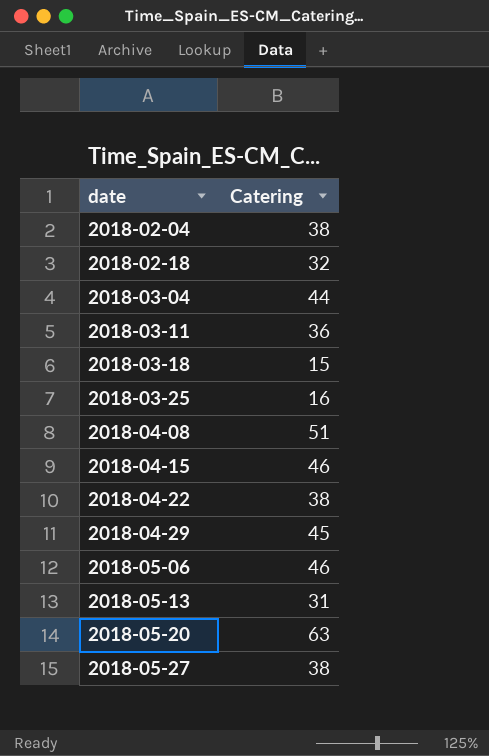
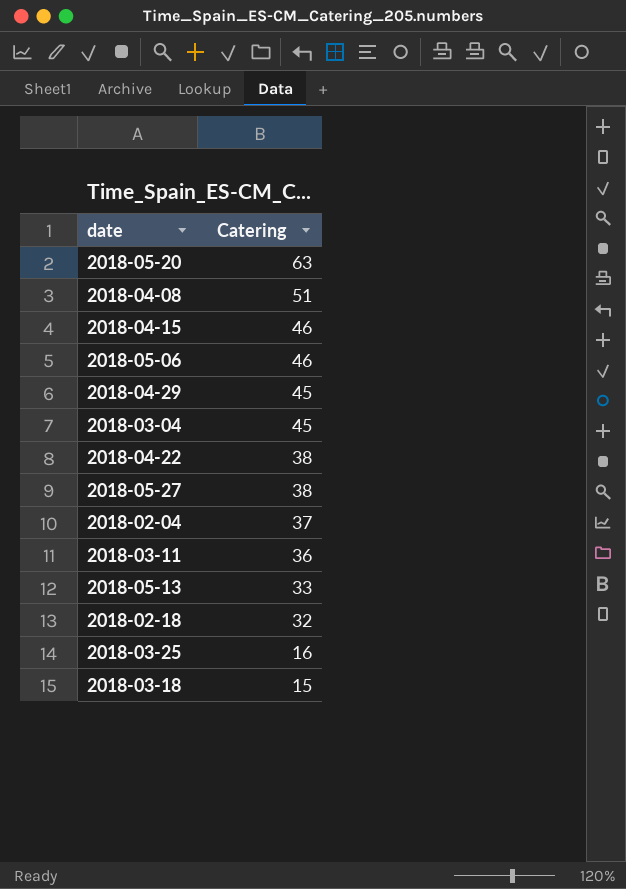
row order: date ascending -> Catering descending
2018-03-04 | Catering: 44 -> 45
2018-02-04 | Catering: 38 -> 37
2018-05-13 | Catering: 31 -> 33

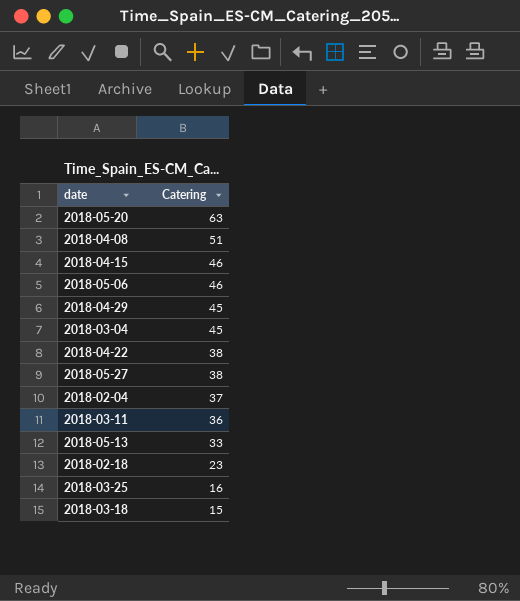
2018-02-18 | Catering: 32 -> 23

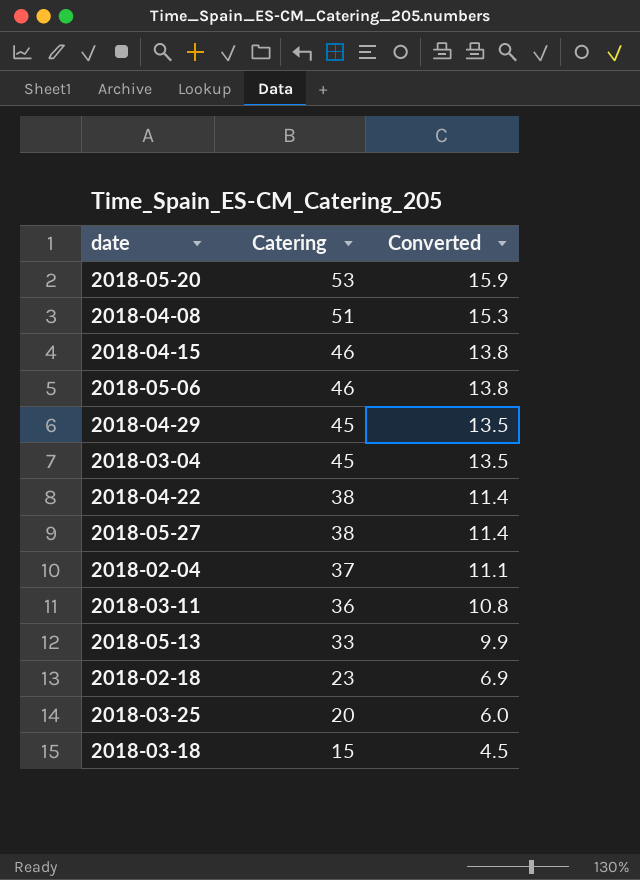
column Converted | formula: none -> [Catering] * 0.3
2018-05-20 | Catering: 63 -> 53
2018-03-25 | Catering: 16 -> 20

